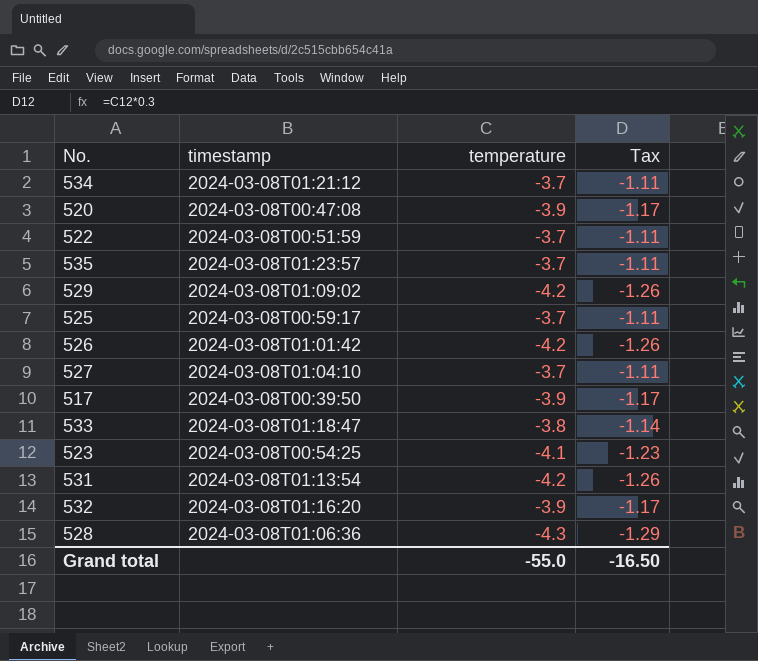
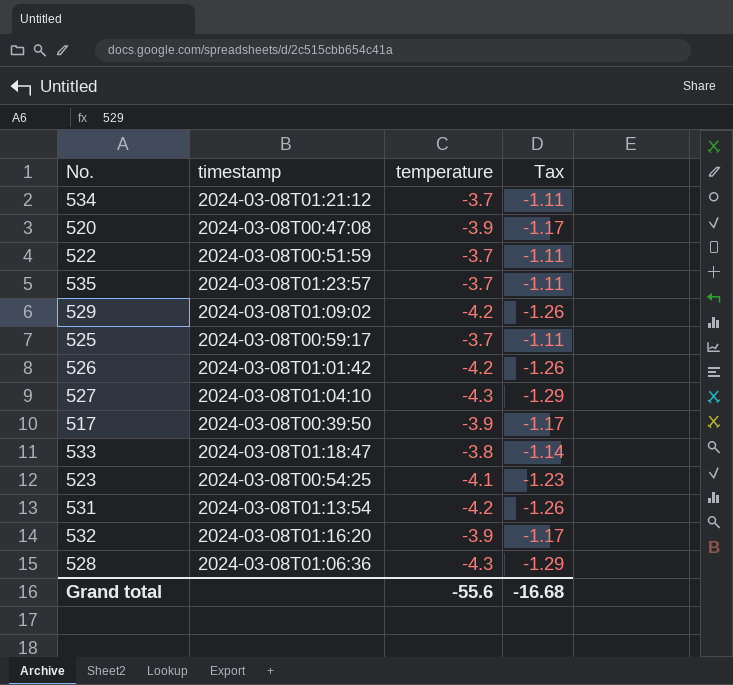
527 | temperature: -3.7 -> -4.3
527 | Tax: -1.11 -> -1.29
Grand total | temperature: -55.0 -> -55.6
Grand total | Tax: -16.50 -> -16.68

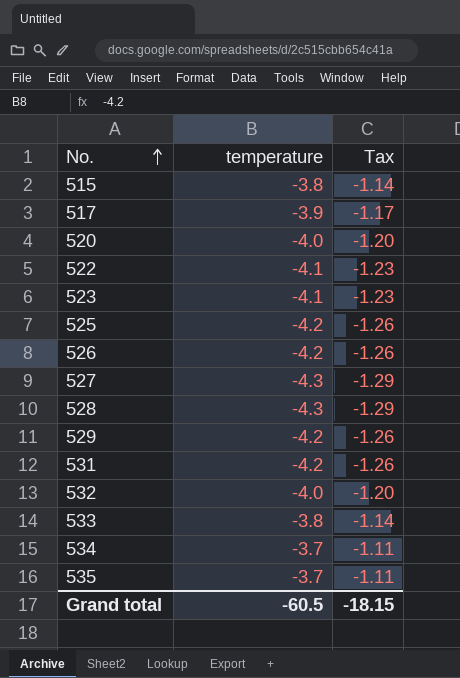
row order: none -> No. ascending
column timestamp | position: 2 -> none
row 515: none -> -3.8 | -1.14
520 | temperature: -3.9 -> -4.0
520 | Tax: -1.17 -> -1.20
522 | temperature: -3.7 -> -4.1
522 | Tax: -1.11 -> -1.23
525 | temperature: -3.7 -> -4.2
525 | Tax: -1.11 -> -1.26
532 | temperature: -3.9 -> -4.0
532 | Tax: -1.17 -> -1.20
Grand total | temperature: -55.6 -> -60.5
Grand total | Tax: -16.68 -> -18.15

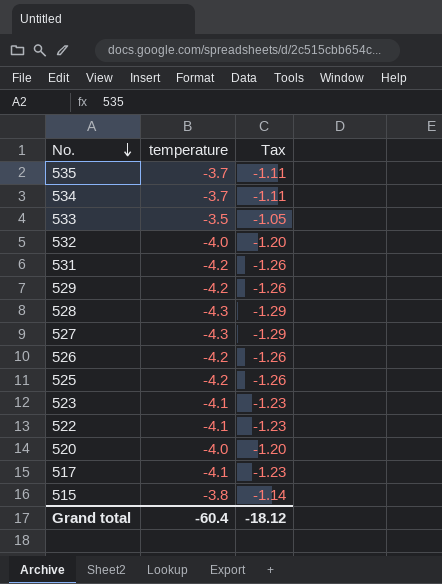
row order: No. ascending -> No. descending
533 | temperature: -3.8 -> -3.5
533 | Tax: -1.14 -> -1.05
517 | temperature: -3.9 -> -4.1
517 | Tax: -1.17 -> -1.23
Grand total | temperature: -60.5 -> -60.4
Grand total | Tax: -18.15 -> -18.12

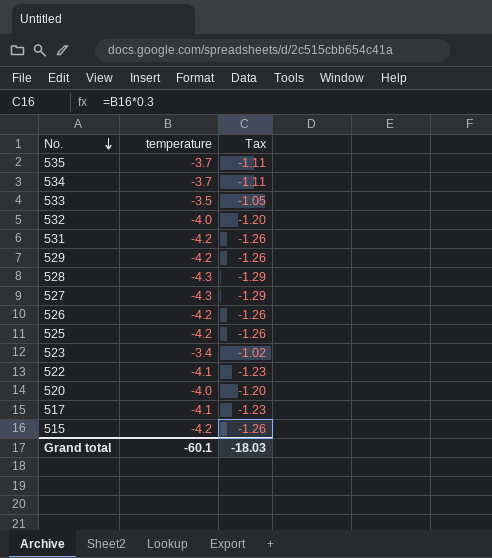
523 | temperature: -4.1 -> -3.4
523 | Tax: -1.23 -> -1.02
515 | temperature: -3.8 -> -4.2
515 | Tax: -1.14 -> -1.26
Grand total | temperature: -60.4 -> -60.1
Grand total | Tax: -18.12 -> -18.03

